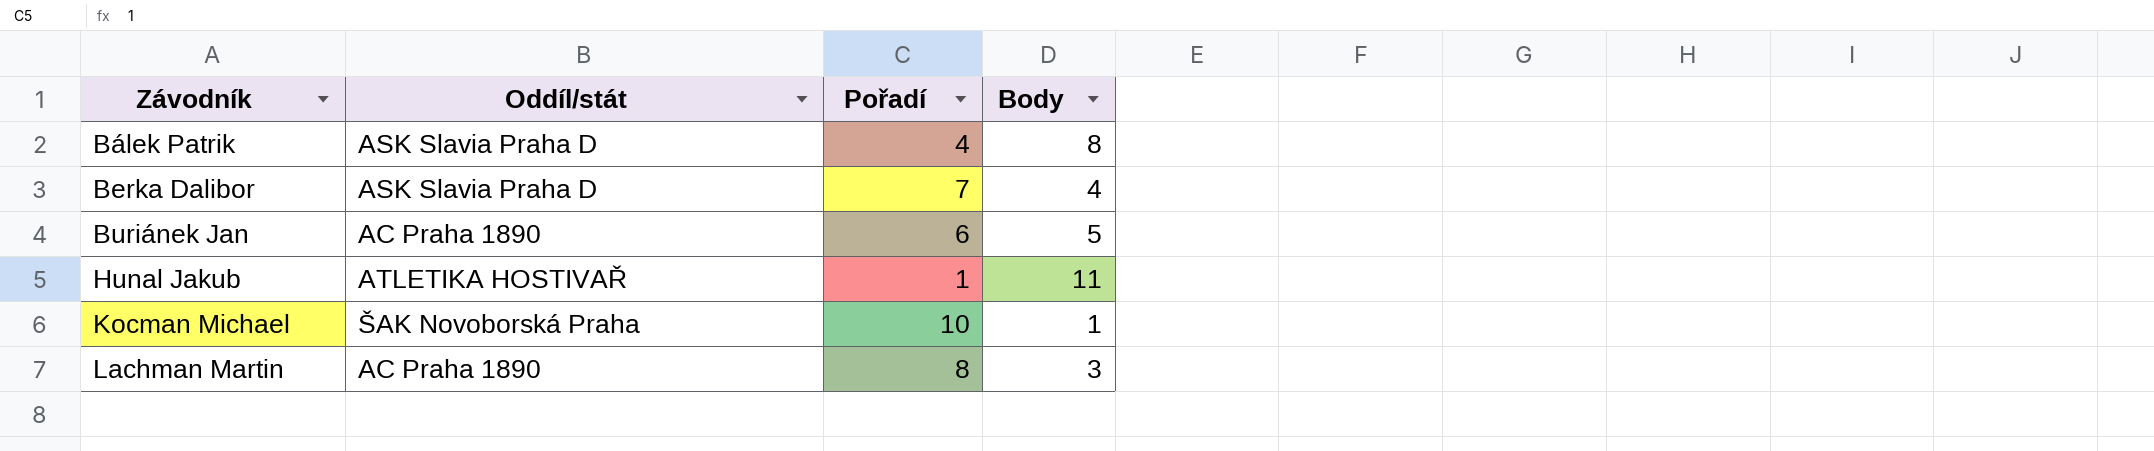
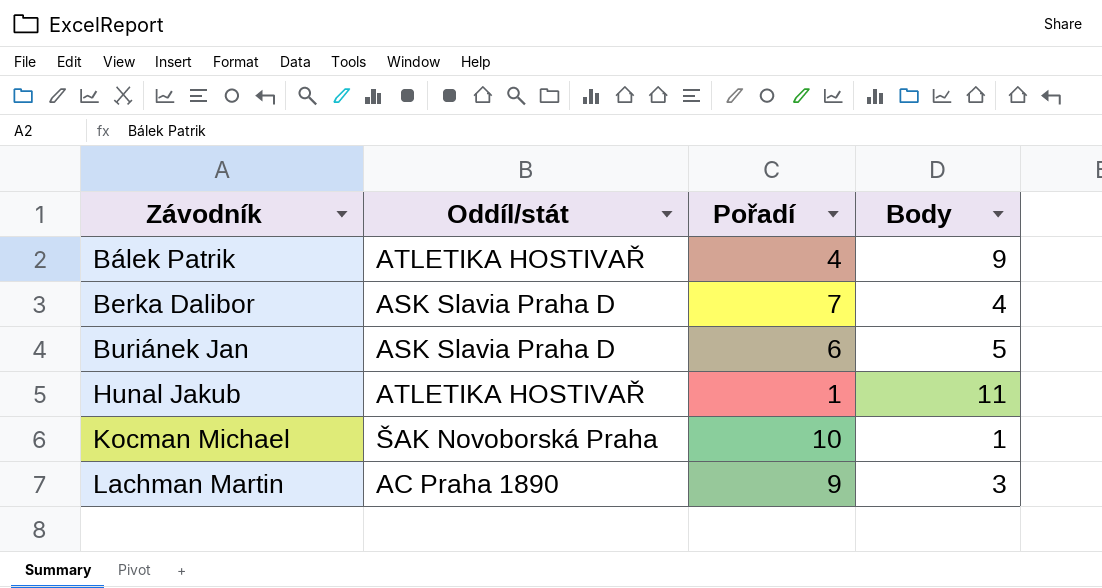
Bálek Patrik | Oddíl/stát: ASK Slavia Praha D -> ATLETIKA HOSTIVAŘ
Bálek Patrik | Body: 8 -> 9
Buriánek Jan | Oddíl/stát: AC Praha 1890 -> ASK Slavia Praha D
Lachman Martin | Pořadí: 8 -> 9

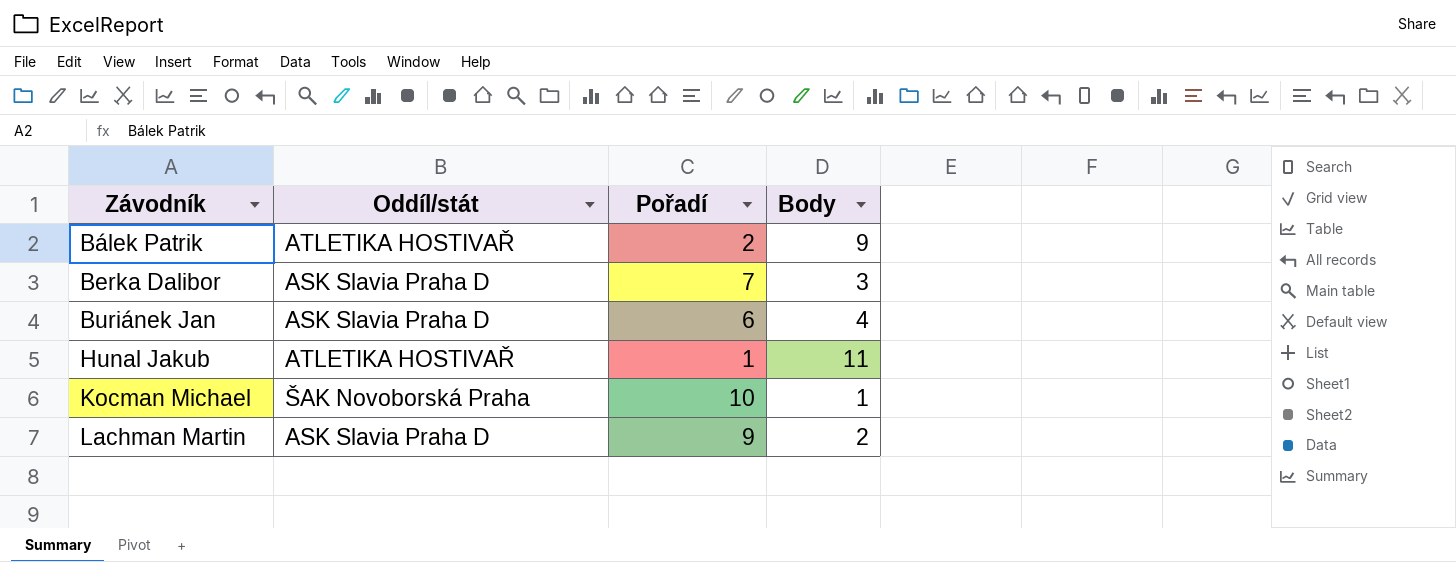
Bálek Patrik | Pořadí: 4 -> 2
Berka Dalibor | Body: 4 -> 3
Buriánek Jan | Body: 5 -> 4
Lachman Martin | Oddíl/stát: AC Praha 1890 -> ASK Slavia Praha D
Lachman Martin | Body: 3 -> 2

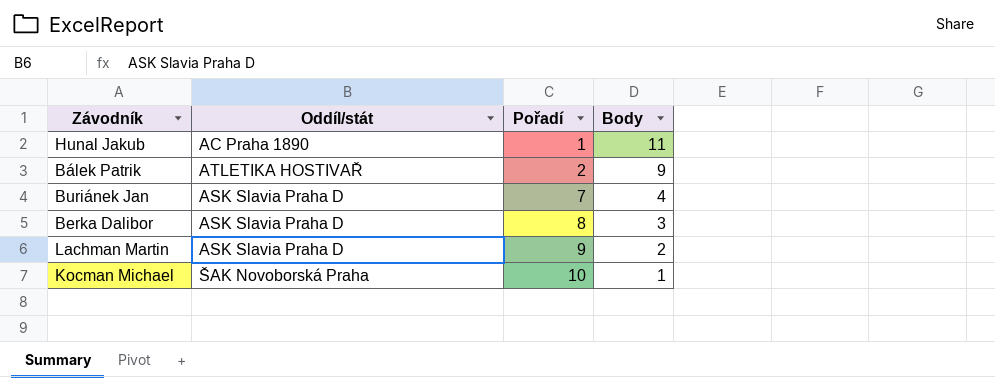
row order: Závodník ascending -> Pořadí ascending
Hunal Jakub | Oddíl/stát: ATLETIKA HOSTIVAŘ -> AC Praha 1890
Buriánek Jan | Pořadí: 6 -> 7
Berka Dalibor | Pořadí: 7 -> 8

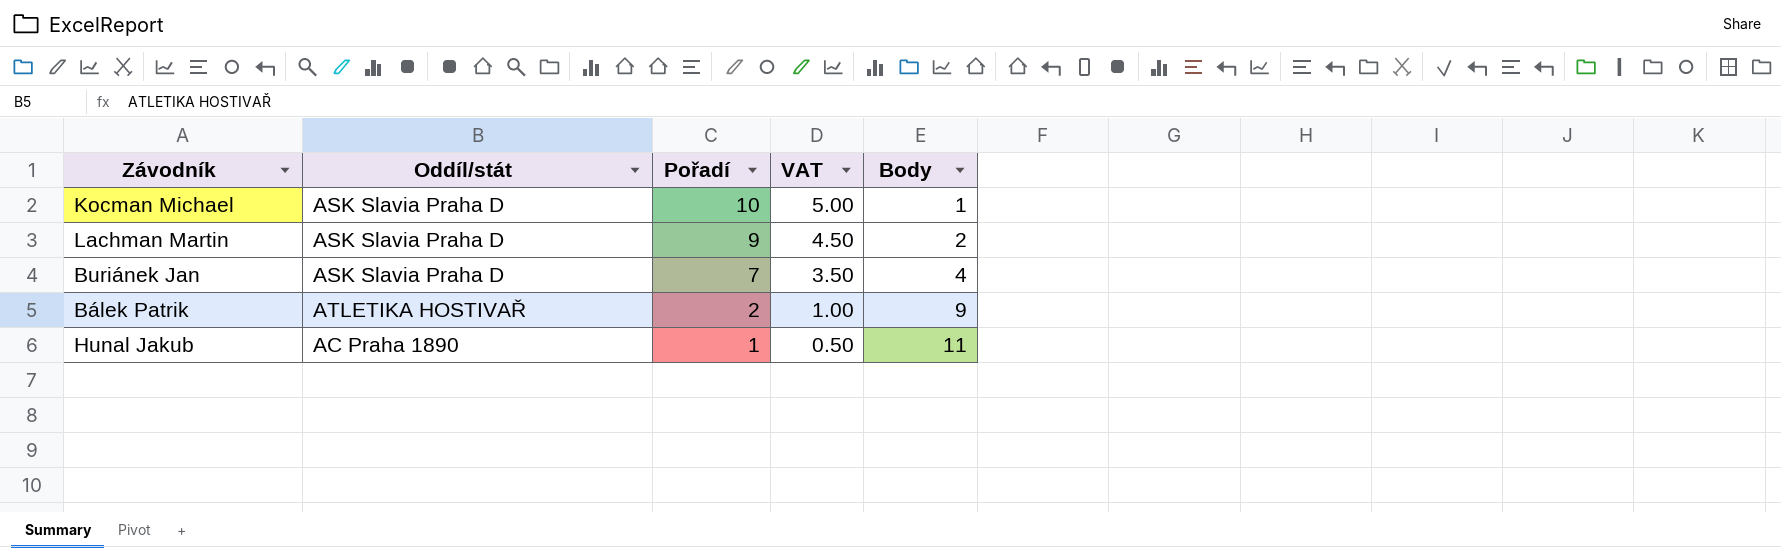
row order: Pořadí ascending -> Pořadí descending
column VAT | formula: none -> [Pořadí] * 0.5
row Berka Dalibor: ASK Slavia Praha D | 8 | 3 -> none
Kocman Michael | Oddíl/stát: ŠAK Novoborská Praha -> ASK Slavia Praha D

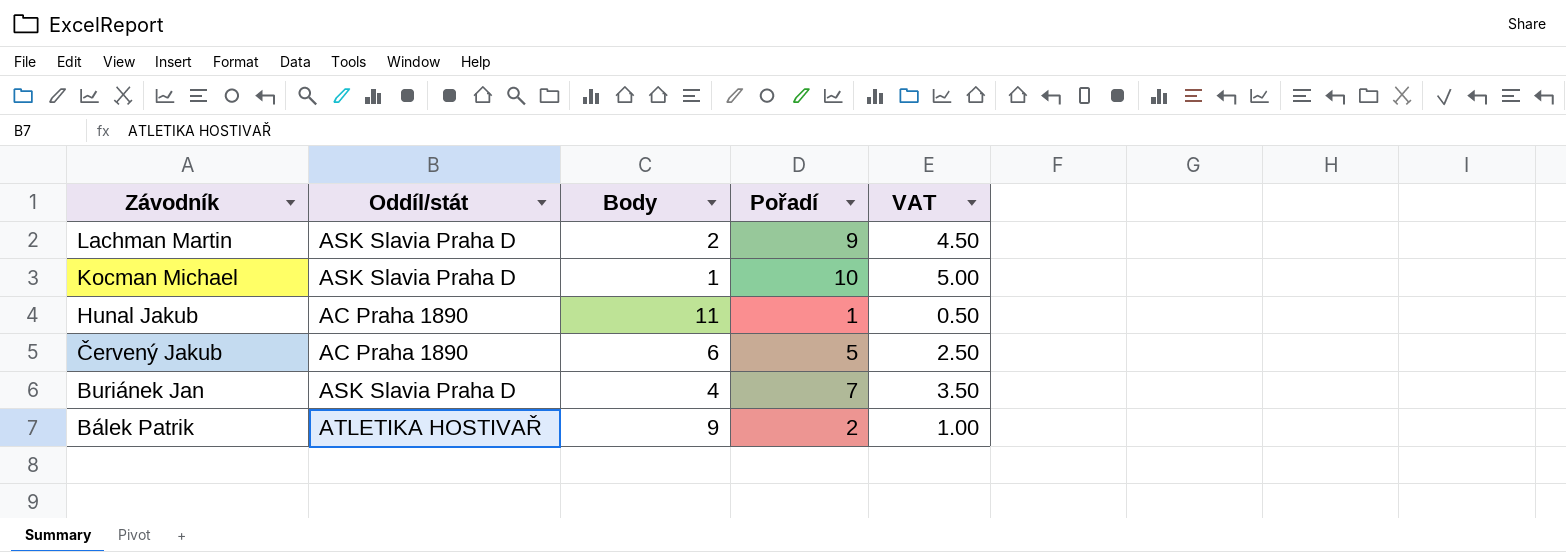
row order: Pořadí descending -> Závodník descending
column Body | position: 5 -> 3
row Červený Jakub: none -> AC Praha 1890 | 6 | 5 | 2.50

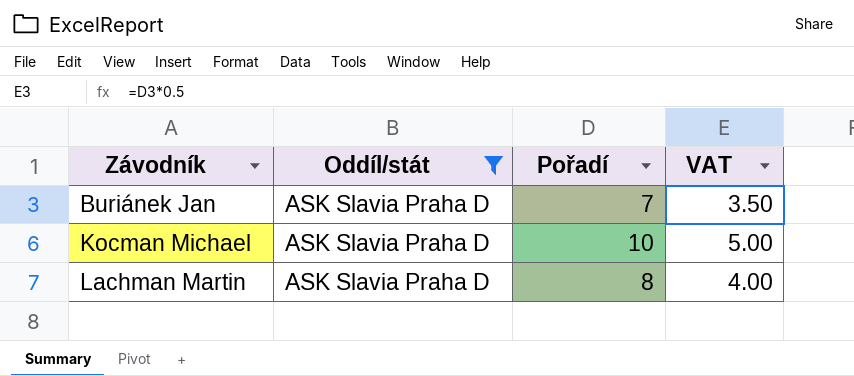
filter: none -> Oddíl/stát = ASK Slavia Praha D
row order: Závodník descending -> Závodník ascending
column Body | position: 3 -> none
Lachman Martin | Pořadí: 9 -> 8
Lachman Martin | VAT: 4.50 -> 4.00

